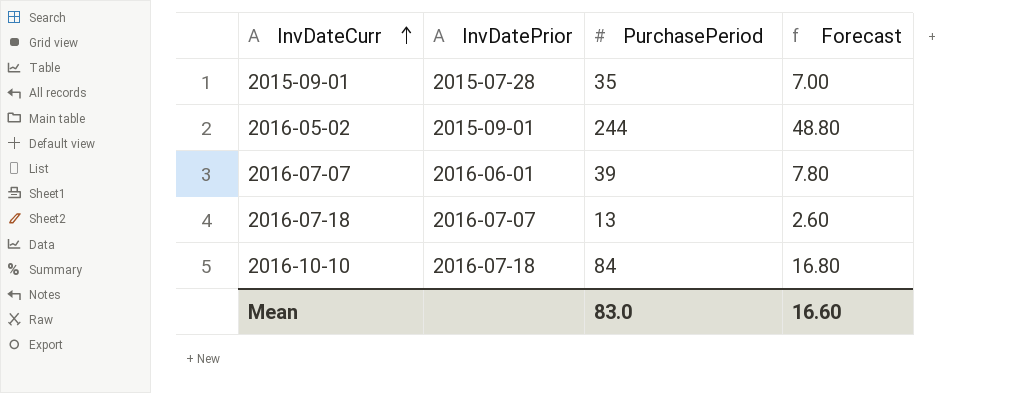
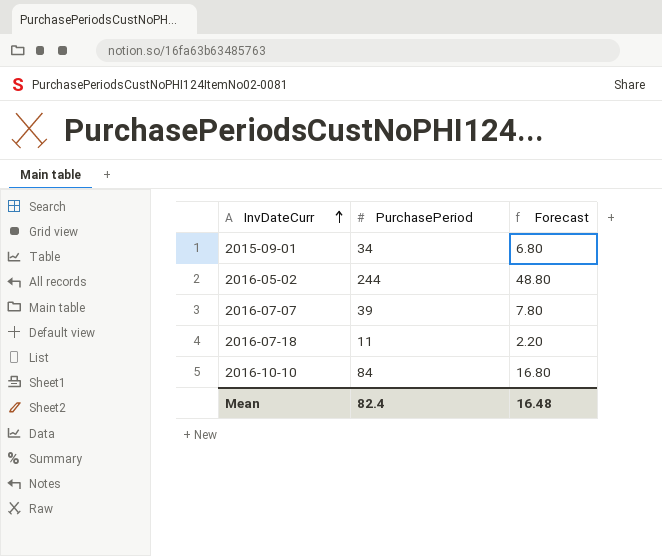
column InvDatePrior | position: 2 -> none
2015-09-01 | PurchasePeriod: 35 -> 34
2015-09-01 | Forecast: 7.00 -> 6.80
2016-07-18 | PurchasePeriod: 13 -> 11
2016-07-18 | Forecast: 2.60 -> 2.20
Mean | PurchasePeriod: 83.0 -> 82.4
Mean | Forecast: 16.60 -> 16.48

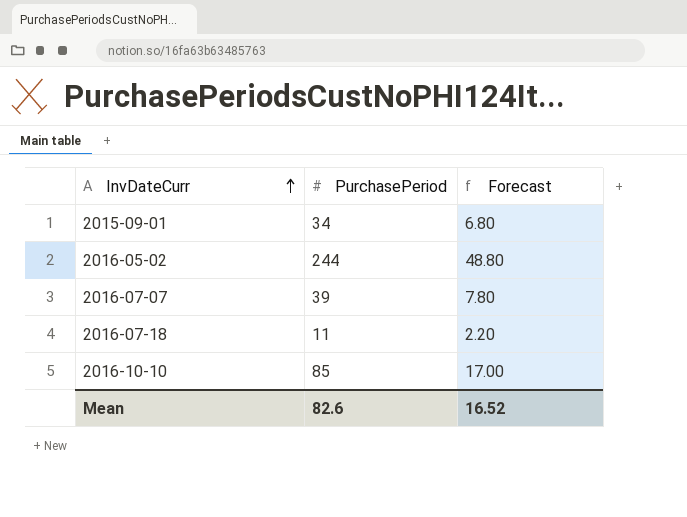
2016-10-10 | PurchasePeriod: 84 -> 85
2016-10-10 | Forecast: 16.80 -> 17.00
Mean | PurchasePeriod: 82.4 -> 82.6
Mean | Forecast: 16.48 -> 16.52

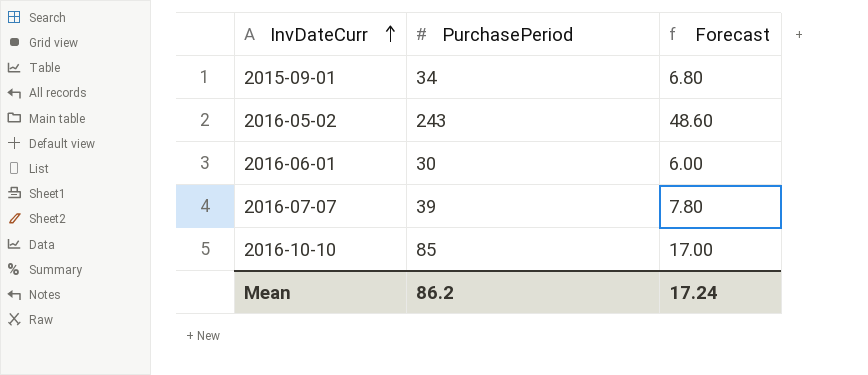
row 2016-07-18: 11 | 2.20 -> none
2016-05-02 | PurchasePeriod: 244 -> 243
2016-05-02 | Forecast: 48.80 -> 48.60
row 2016-06-01: none -> 30 | 6.00
Mean | PurchasePeriod: 82.6 -> 86.2
Mean | Forecast: 16.52 -> 17.24

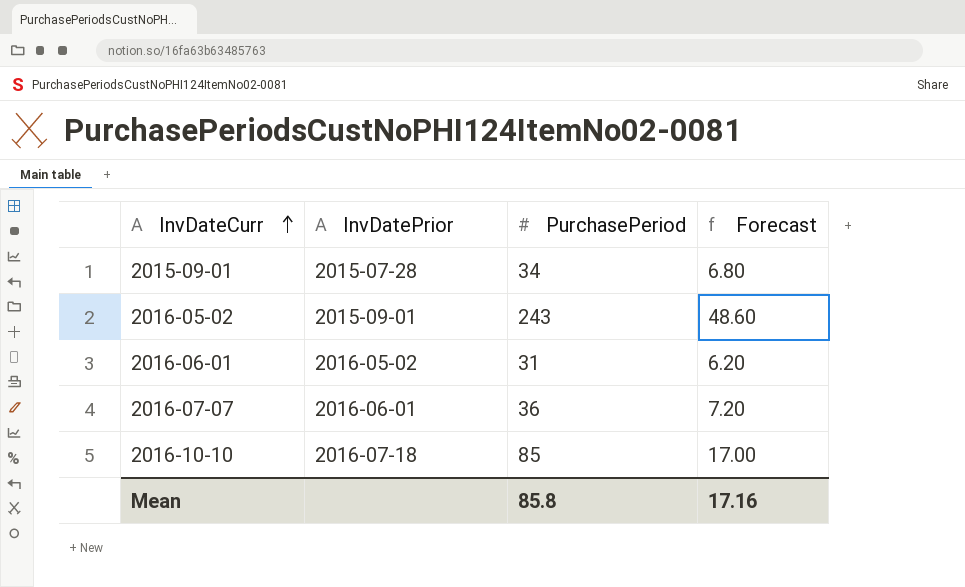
column InvDatePrior | position: none -> 2
2016-06-01 | PurchasePeriod: 30 -> 31
2016-06-01 | Forecast: 6.00 -> 6.20
2016-07-07 | PurchasePeriod: 39 -> 36
2016-07-07 | Forecast: 7.80 -> 7.20
Mean | PurchasePeriod: 86.2 -> 85.8
Mean | Forecast: 17.24 -> 17.16

